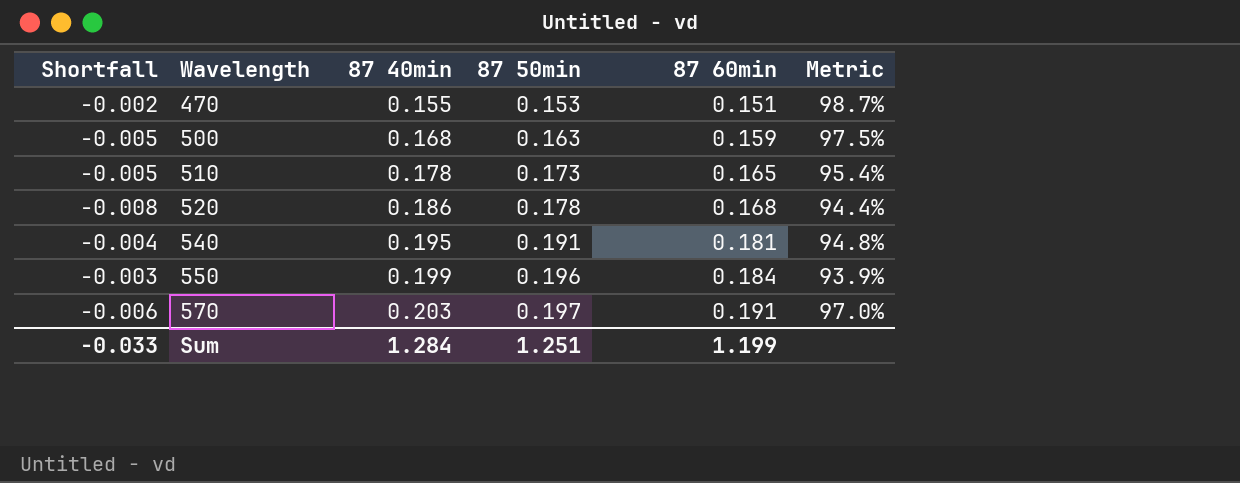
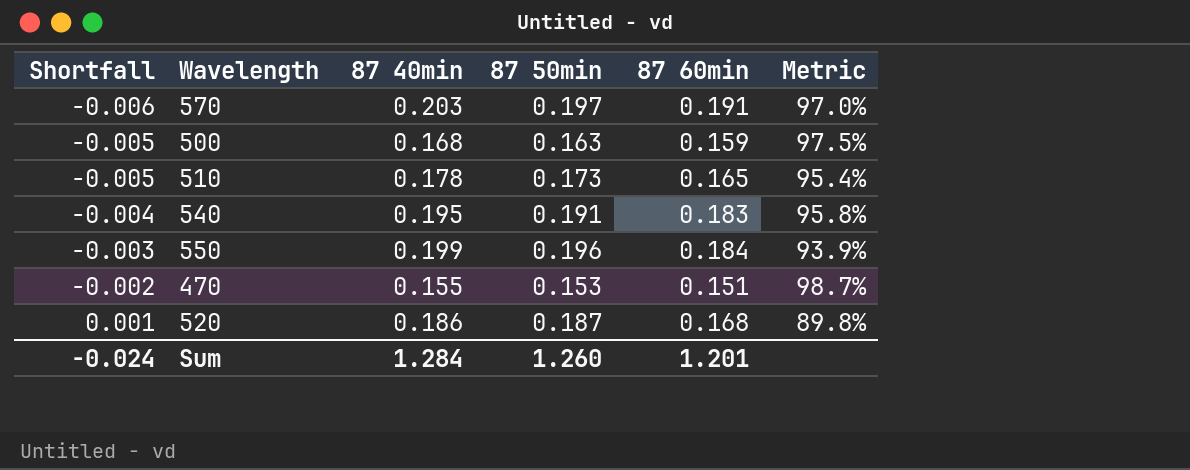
row order: Wavelength ascending -> Shortfall ascending
540 | 87 60min: 0.181 -> 0.183
540 | Metric: 94.8% -> 95.8%
520 | Shortfall: -0.008 -> 0.001
520 | 87 50min: 0.178 -> 0.187
520 | Metric: 94.4% -> 89.8%
Sum | Shortfall: -0.033 -> -0.024
Sum | 87 50min: 1.251 -> 1.260
Sum | 87 60min: 1.199 -> 1.201

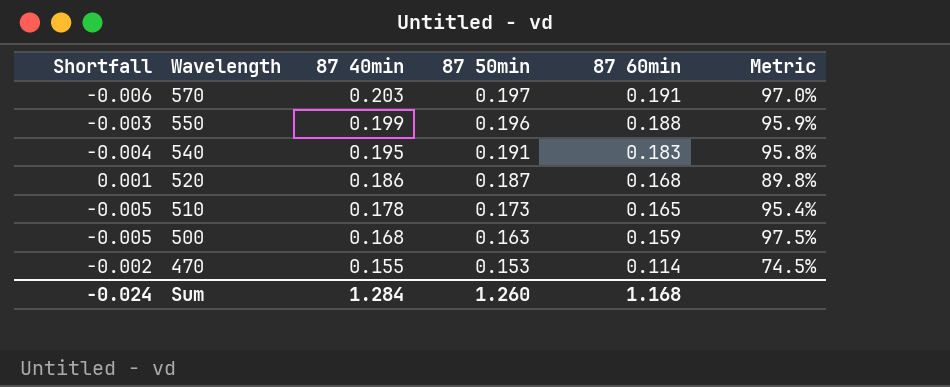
row order: Shortfall ascending -> Wavelength descending
550 | 87 60min: 0.184 -> 0.188
550 | Metric: 93.9% -> 95.9%
470 | 87 60min: 0.151 -> 0.114
470 | Metric: 98.7% -> 74.5%
Sum | 87 60min: 1.201 -> 1.168

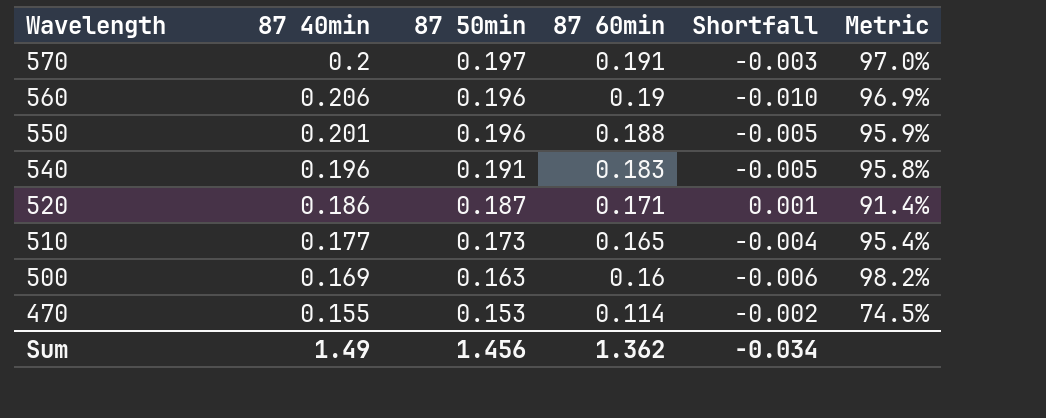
column Shortfall | position: 1 -> 5
570 | 87 40min: 0.203 -> 0.2
570 | Shortfall: -0.006 -> -0.003
row 560: none -> 0.206 | 0.196 | 0.19 | -0.010 | 96.9%
550 | 87 40min: 0.199 -> 0.201
550 | Shortfall: -0.003 -> -0.005
540 | 87 40min: 0.195 -> 0.196
540 | Shortfall: -0.004 -> -0.005
520 | 87 60min: 0.168 -> 0.171
520 | Metric: 89.8% -> 91.4%
510 | 87 40min: 0.178 -> 0.177
510 | Shortfall: -0.005 -> -0.004
500 | 87 40min: 0.168 -> 0.169
500 | 87 60min: 0.159 -> 0.16
500 | Shortfall: -0.005 -> -0.006
500 | Metric: 97.5% -> 98.2%
Sum | 87 40min: 1.284 -> 1.49
Sum | 87 50min: 1.260 -> 1.456
Sum | 87 60min: 1.168 -> 1.362
Sum | Shortfall: -0.024 -> -0.034

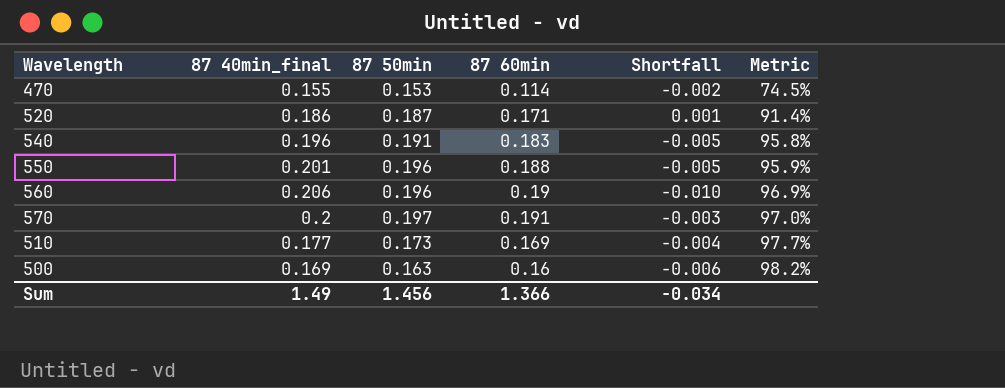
row order: Wavelength descending -> Metric ascending
column name: 87 40min -> 87 40min_final
510 | 87 60min: 0.165 -> 0.169
510 | Metric: 95.4% -> 97.7%
Sum | 87 60min: 1.362 -> 1.366

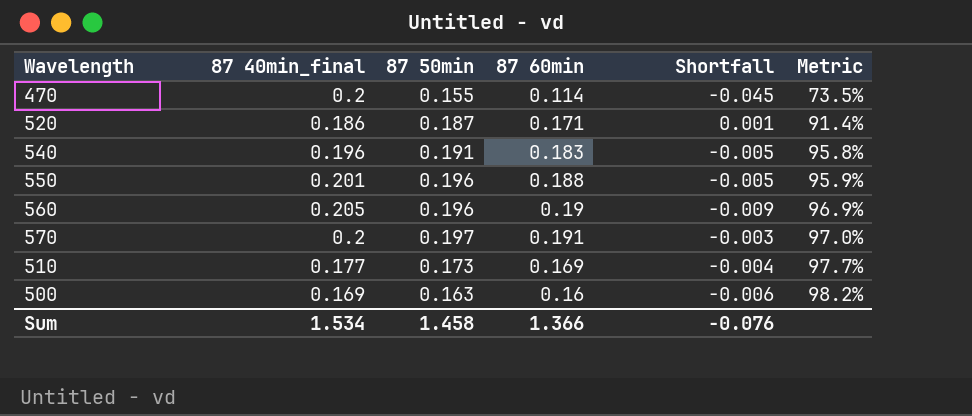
470 | 87 40min_final: 0.155 -> 0.2
470 | 87 50min: 0.153 -> 0.155
470 | Shortfall: -0.002 -> -0.045
470 | Metric: 74.5% -> 73.5%
560 | 87 40min_final: 0.206 -> 0.205
560 | Shortfall: -0.010 -> -0.009
Sum | 87 40min_final: 1.49 -> 1.534
Sum | 87 50min: 1.456 -> 1.458
Sum | Shortfall: -0.034 -> -0.076

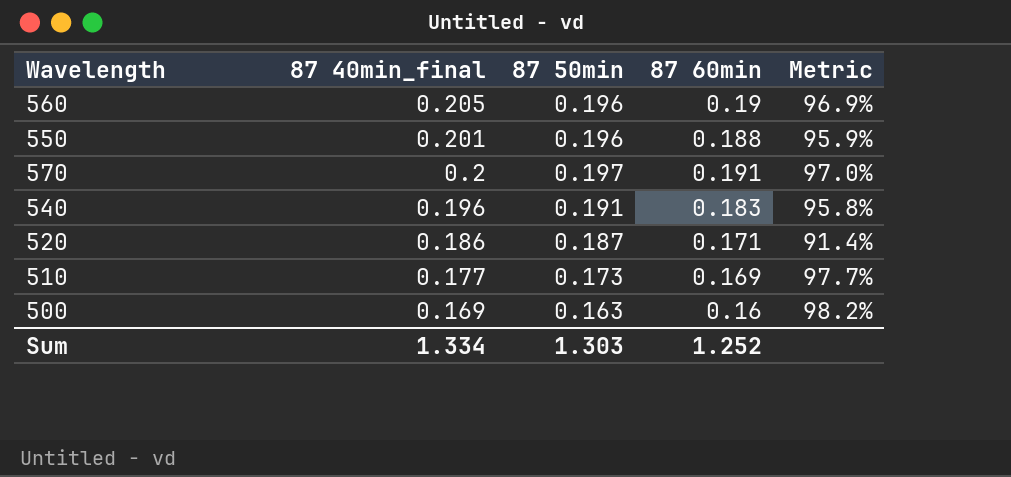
row order: Metric ascending -> 87 40min_final descending
column Shortfall | formula: [87 50min] - [87 40min_final] -> none
row 470: 0.2 | 0.155 | 0.114 | -0.045 | 73.5% -> none
Sum | 87 40min_final: 1.534 -> 1.334
Sum | 87 50min: 1.458 -> 1.303
Sum | 87 60min: 1.366 -> 1.252

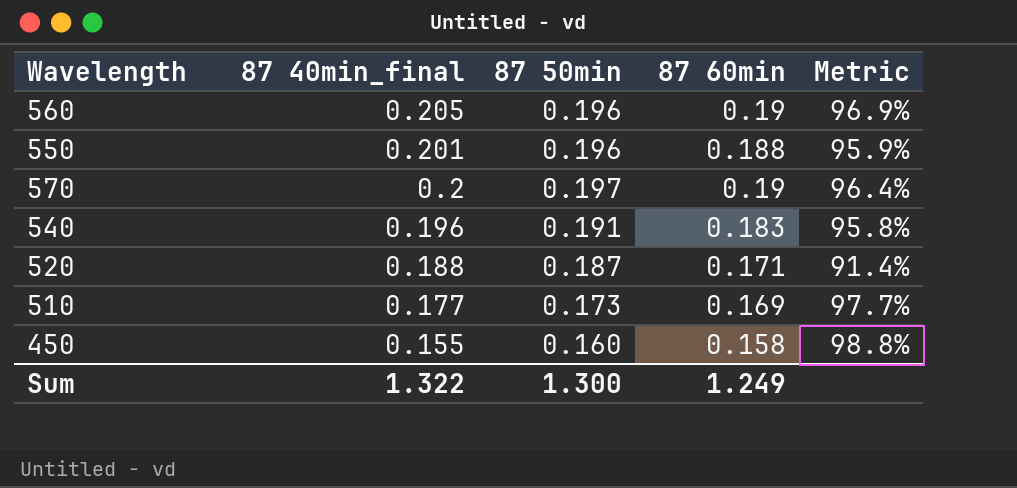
row 500: 0.169 | 0.163 | 0.16 | 98.2% -> none
570 | 87 60min: 0.191 -> 0.19
570 | Metric: 97.0% -> 96.4%
520 | 87 40min_final: 0.186 -> 0.188
row 450: none -> 0.155 | 0.160 | 0.158 | 98.8%
Sum | 87 40min_final: 1.334 -> 1.322
Sum | 87 50min: 1.303 -> 1.300
Sum | 87 60min: 1.252 -> 1.249

